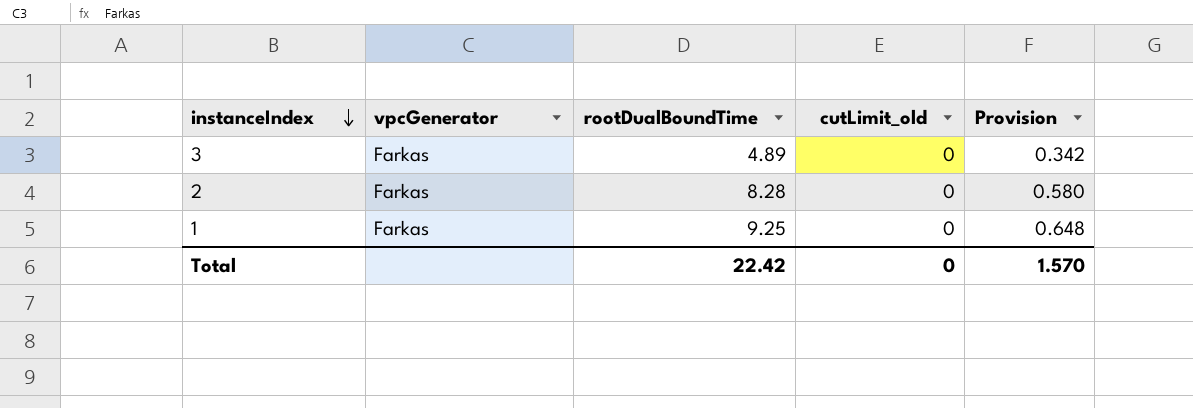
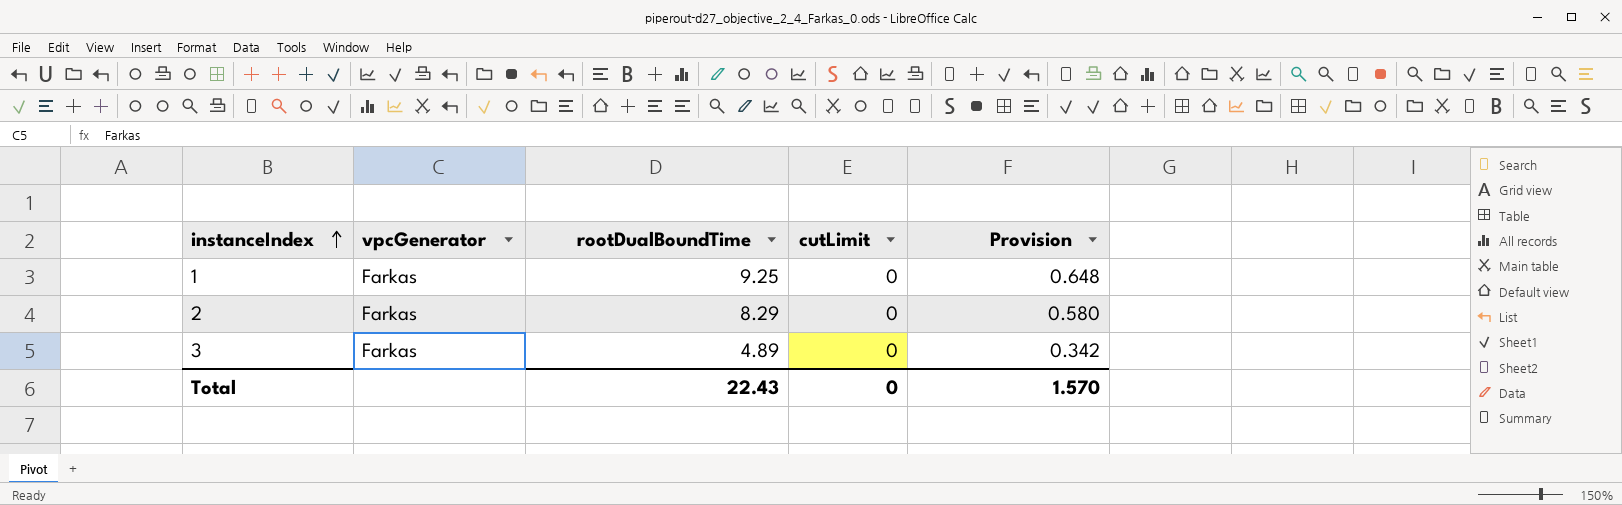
row order: instanceIndex descending -> instanceIndex ascending
column name: cutLimit_old -> cutLimit
2 | rootDualBoundTime: 8.28 -> 8.29
Total | rootDualBoundTime: 22.42 -> 22.43

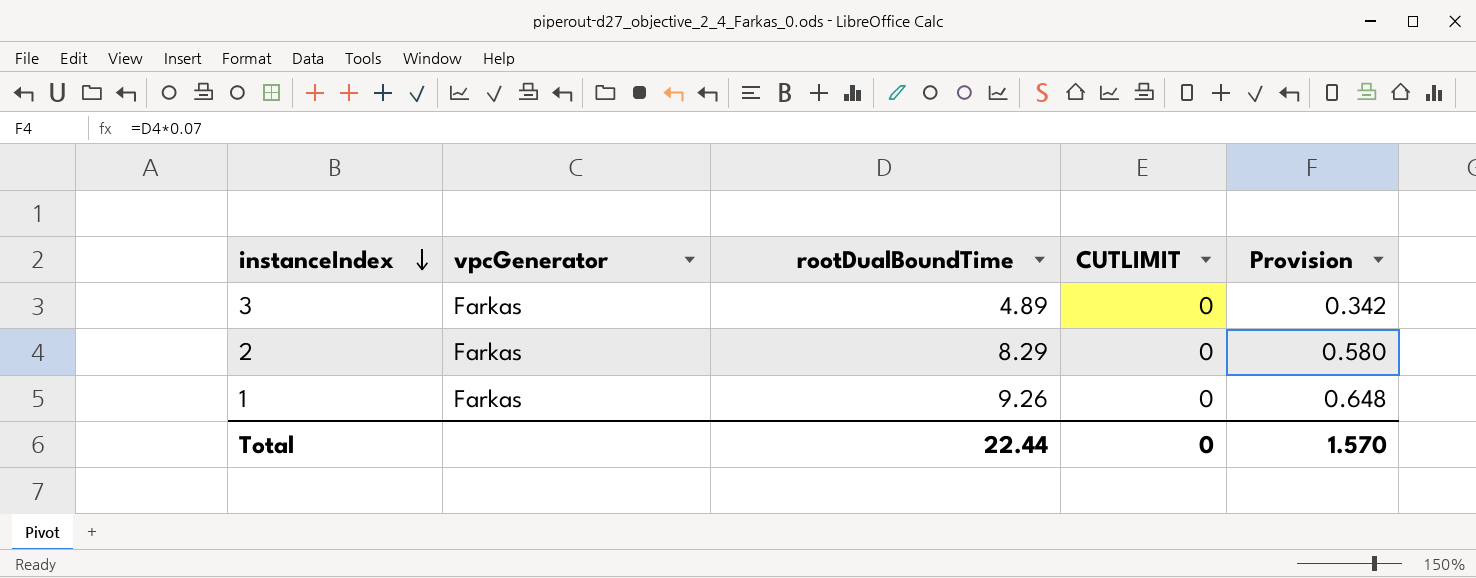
row order: instanceIndex ascending -> instanceIndex descending
column name: cutLimit -> CUTLIMIT
1 | rootDualBoundTime: 9.25 -> 9.26
Total | rootDualBoundTime: 22.43 -> 22.44

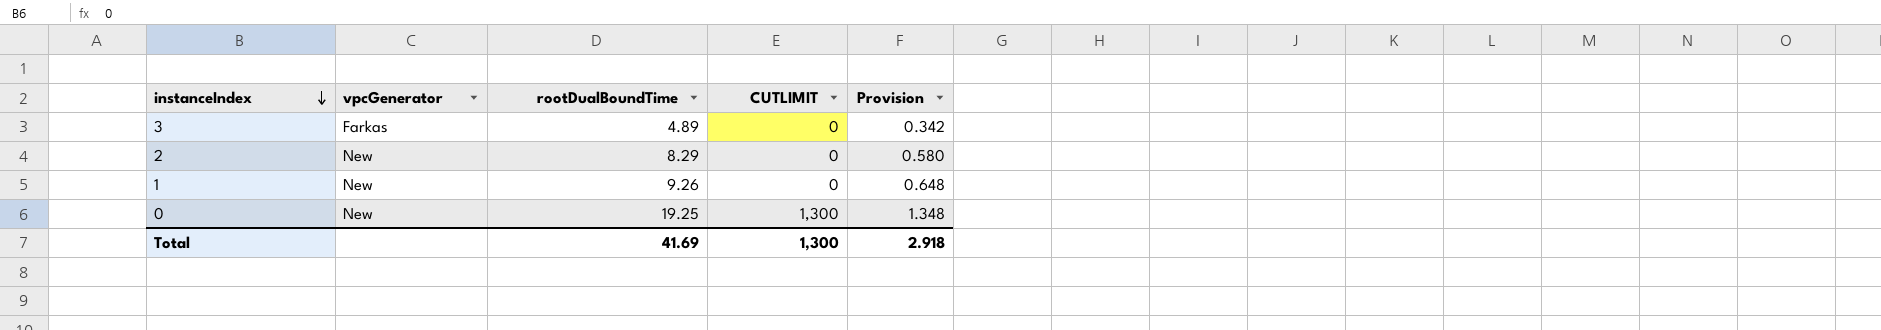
2 | vpcGenerator: Farkas -> New
1 | vpcGenerator: Farkas -> New
row 0: none -> New | 19.25 | 1,300 | 1.348
Total | rootDualBoundTime: 22.44 -> 41.69
Total | CUTLIMIT: 0 -> 1,300
Total | Provision: 1.570 -> 2.918

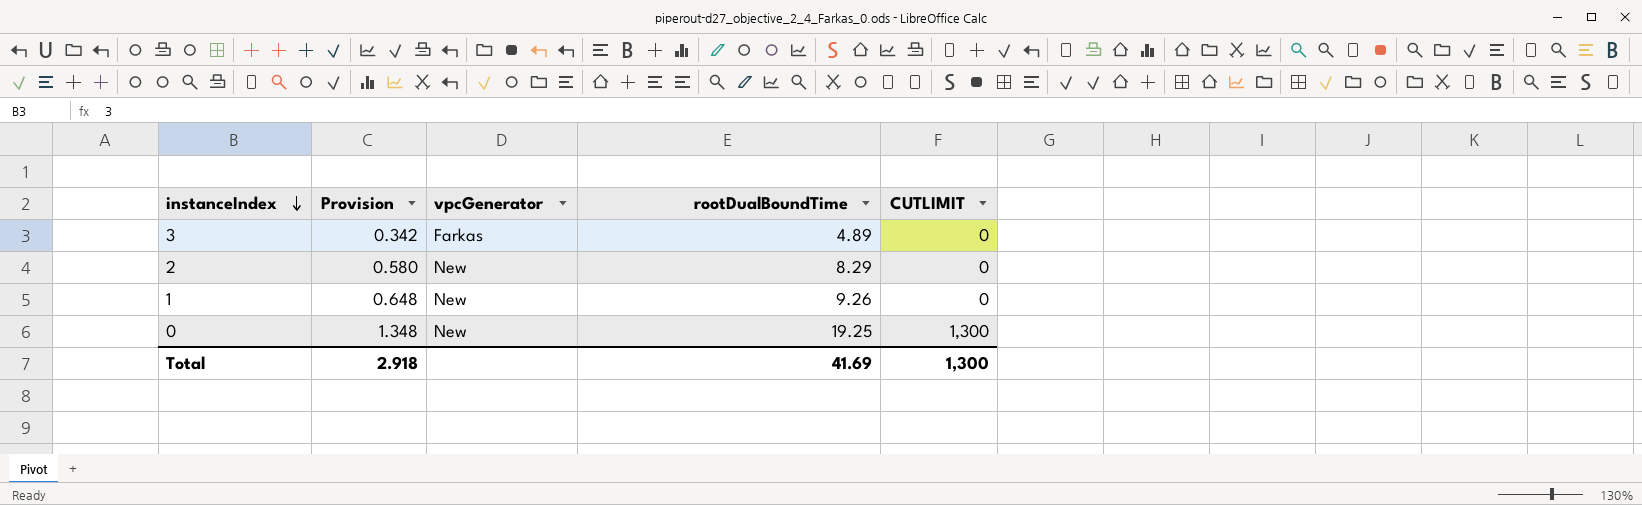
column Provision | position: 5 -> 2

